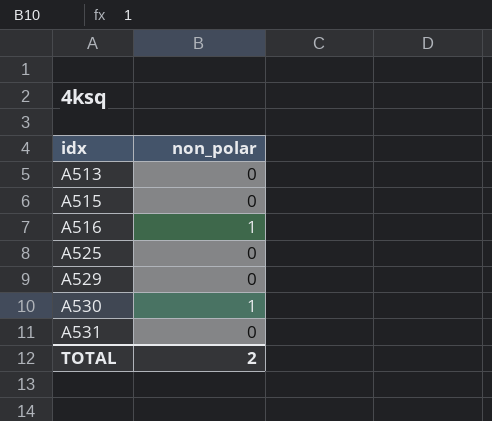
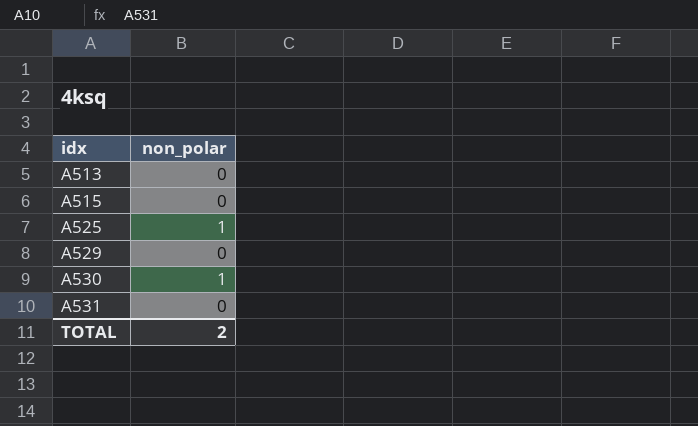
row A516: 1 -> none
A525 | non_polar: 0 -> 1

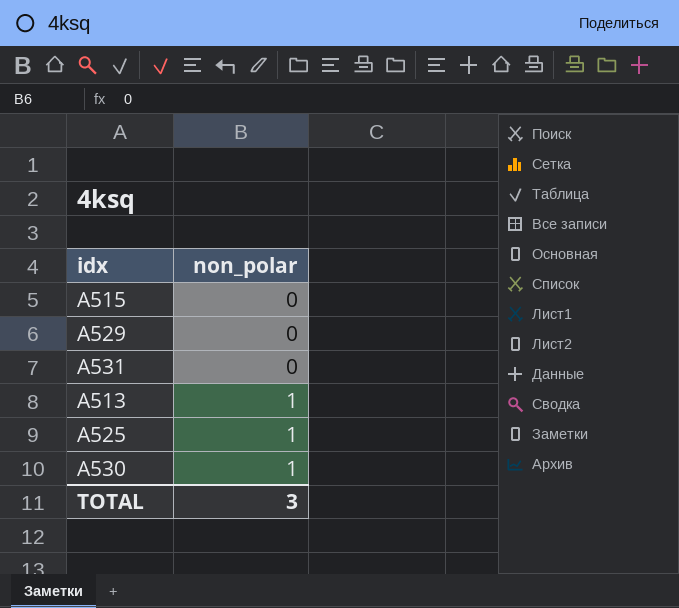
row order: idx ascending -> non_polar ascending
A513 | non_polar: 0 -> 1
TOTAL | non_polar: 2 -> 3

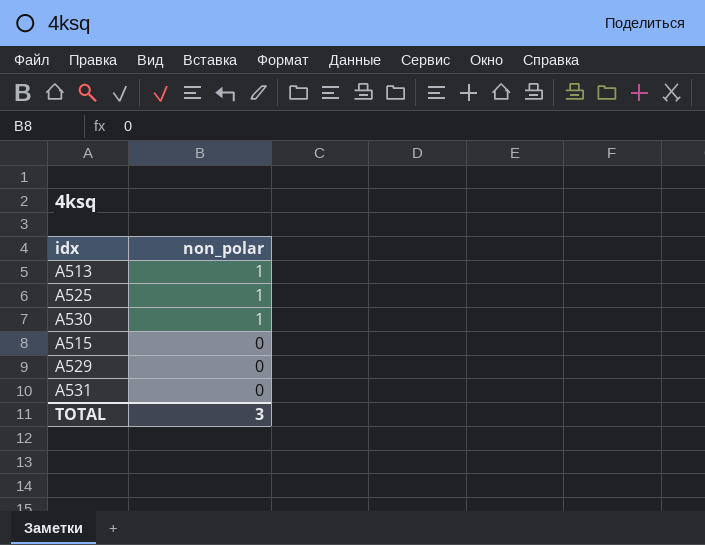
row order: non_polar ascending -> non_polar descending

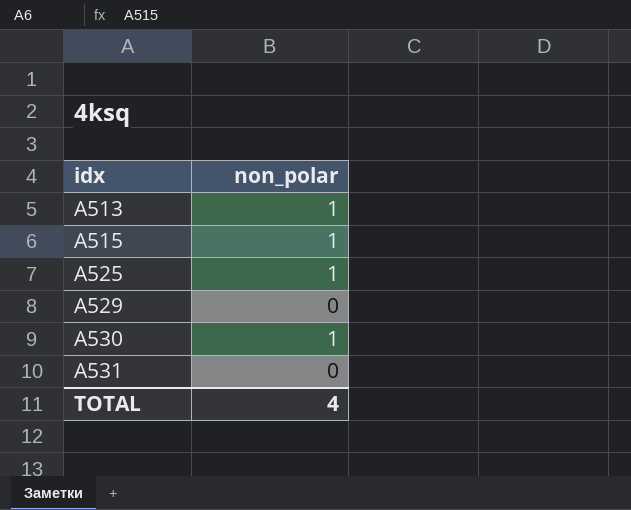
row order: non_polar descending -> idx ascending
A515 | non_polar: 0 -> 1
TOTAL | non_polar: 3 -> 4

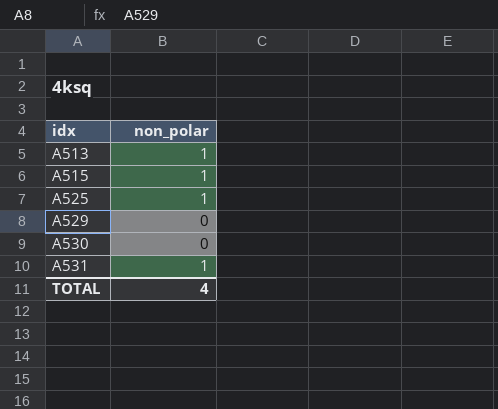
A530 | non_polar: 1 -> 0
A531 | non_polar: 0 -> 1

